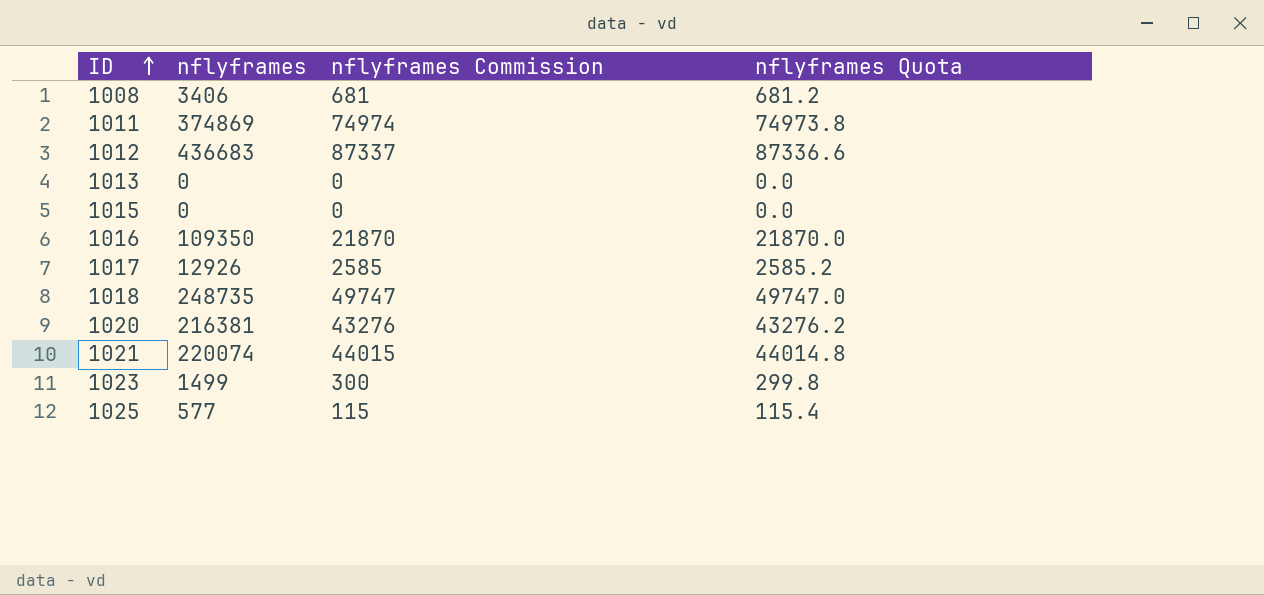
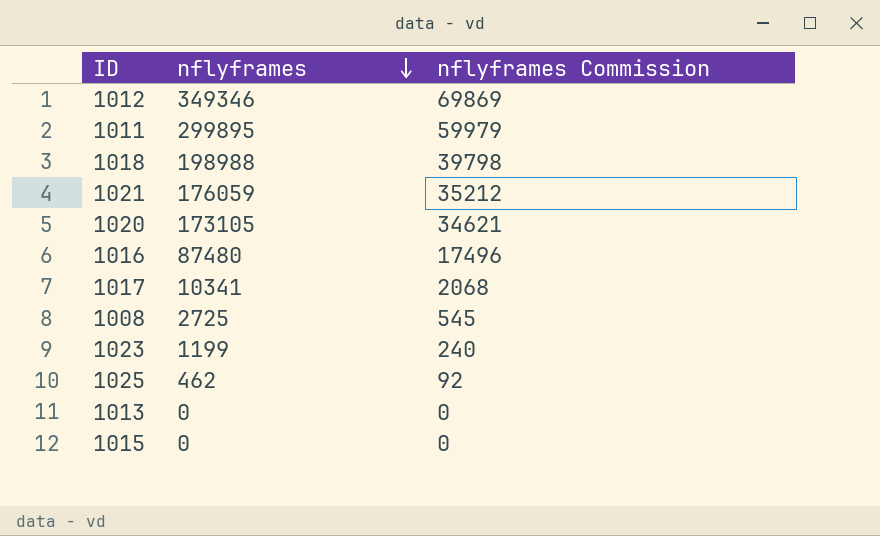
row order: ID ascending -> nflyframes descending
column nflyframes Quota | formula: [nflyframes] * 0.2 -> none
1012 | nflyframes: 436683 -> 349346
1012 | nflyframes Commission: 87337 -> 69869
1011 | nflyframes: 374869 -> 299895
1011 | nflyframes Commission: 74974 -> 59979
1018 | nflyframes: 248735 -> 198988
1018 | nflyframes Commission: 49747 -> 39798
1021 | nflyframes: 220074 -> 176059
1021 | nflyframes Commission: 44015 -> 35212
1020 | nflyframes: 216381 -> 173105
1020 | nflyframes Commission: 43276 -> 34621
1016 | nflyframes: 109350 -> 87480
1016 | nflyframes Commission: 21870 -> 17496
1017 | nflyframes: 12926 -> 10341
1017 | nflyframes Commission: 2585 -> 2068
1008 | nflyframes: 3406 -> 2725
1008 | nflyframes Commission: 681 -> 545
1023 | nflyframes: 1499 -> 1199
1023 | nflyframes Commission: 300 -> 240
1025 | nflyframes: 577 -> 462
1025 | nflyframes Commission: 115 -> 92

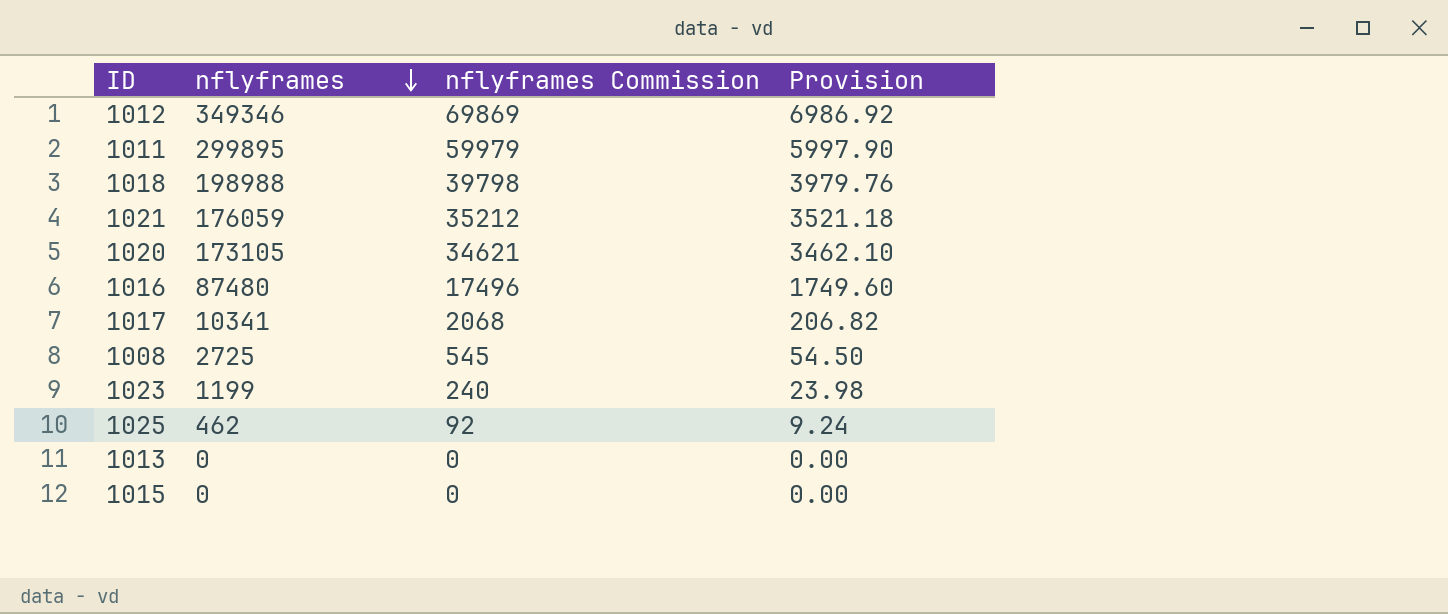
column Provision | formula: none -> [nflyframes] * 0.02

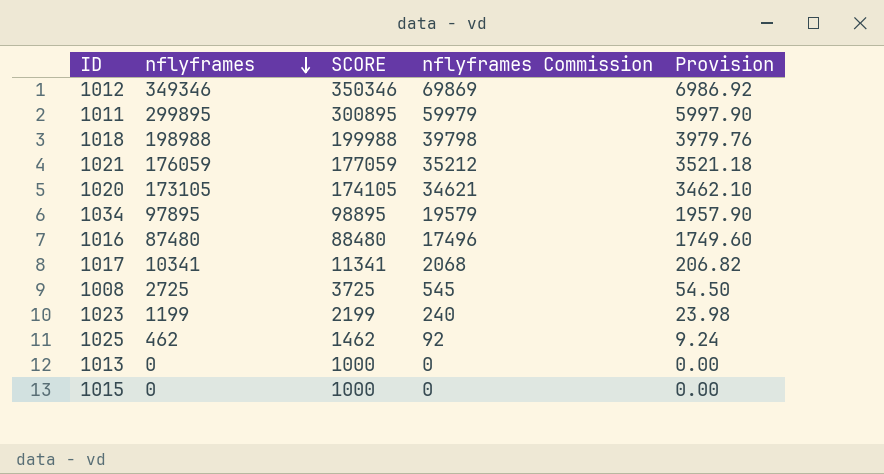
column SCORE | formula: none -> [nflyframes] + 1000
row 1034: none -> 97895 | 98895 | 19579 | 1957.90

